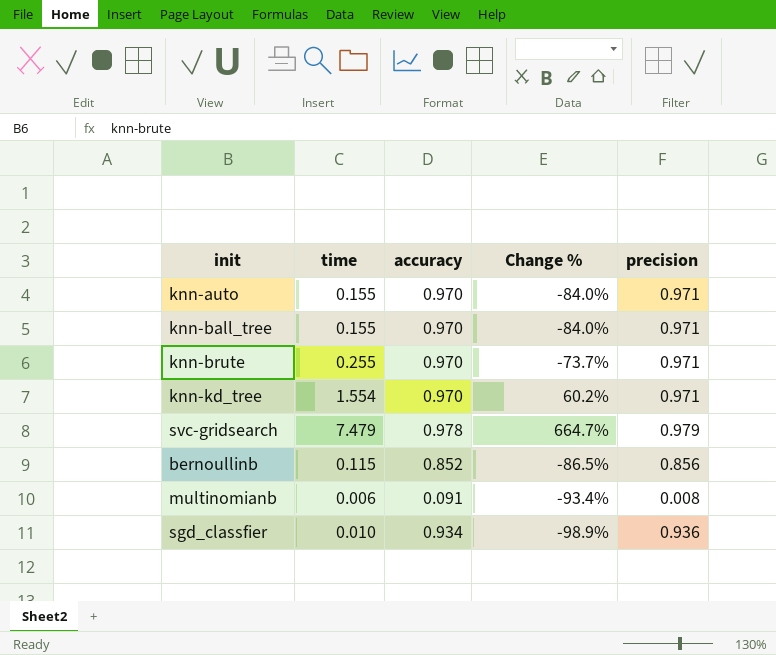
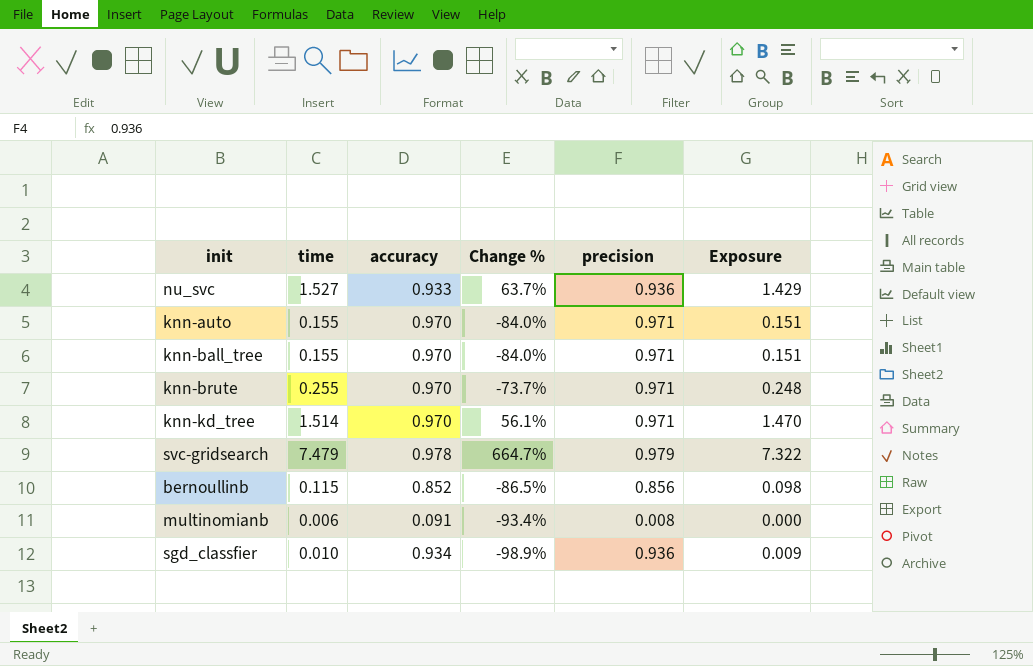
column Exposure | formula: none -> [time] * [precision]
row nu_svc: none -> 1.527 | 0.933 | 63.7% | 0.936 | 1.429
knn-kd_tree | time: 1.554 -> 1.514
knn-kd_tree | Change %: 60.2% -> 56.1%

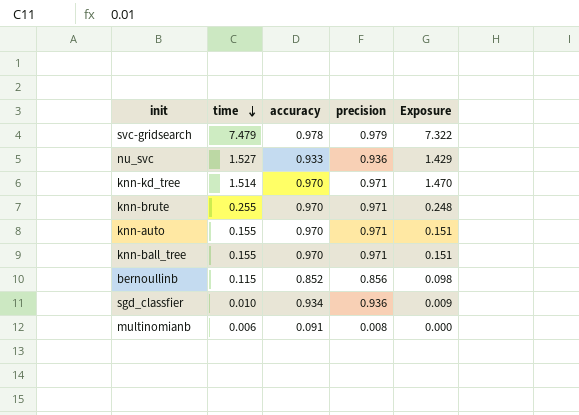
row order: none -> time descending
column Change % | formula: ([time] - [accuracy]) / [accuracy] -> none

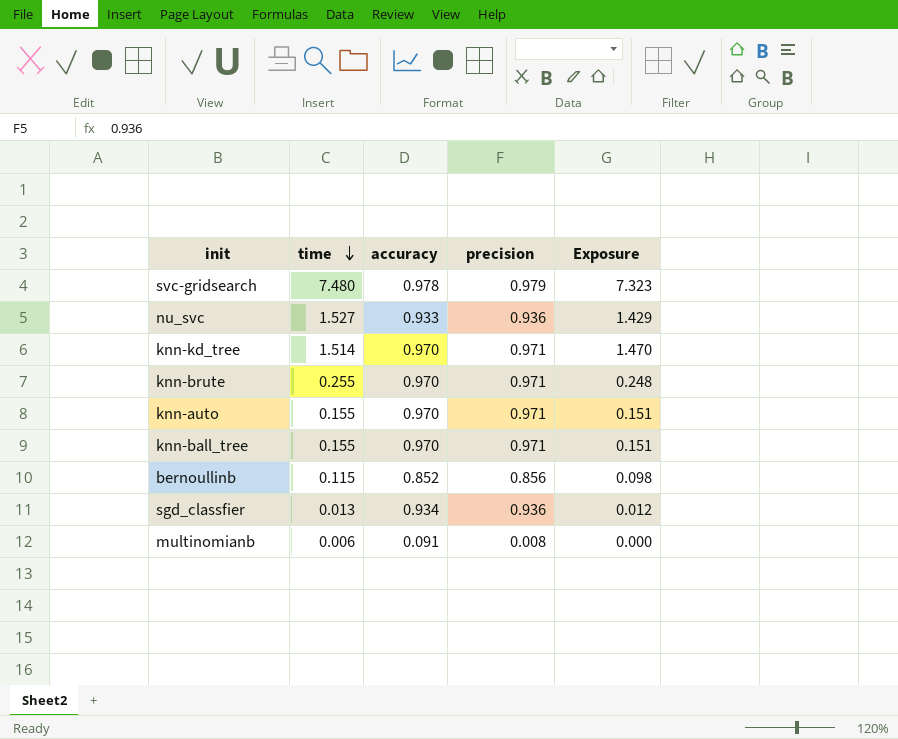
svc-gridsearch | time: 7.479 -> 7.480
svc-gridsearch | Exposure: 7.322 -> 7.323
sgd_classfier | time: 0.010 -> 0.013
sgd_classfier | Exposure: 0.009 -> 0.012

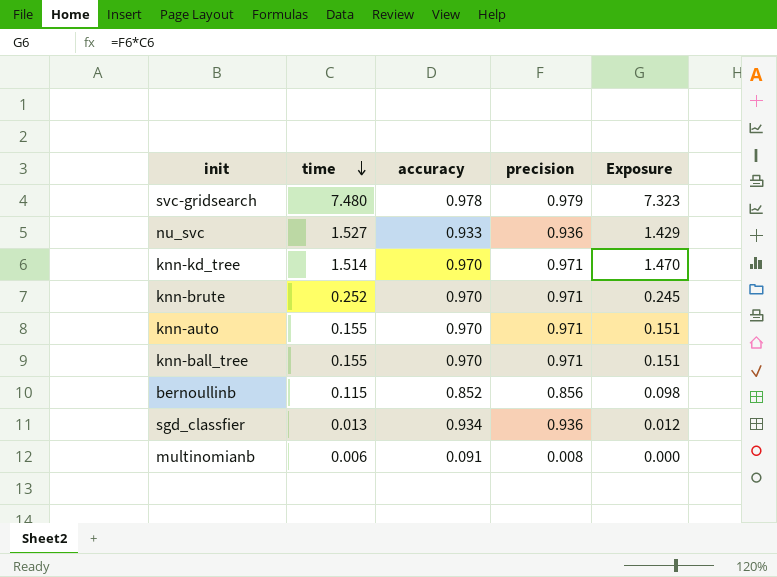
knn-brute | time: 0.255 -> 0.252
knn-brute | Exposure: 0.248 -> 0.245

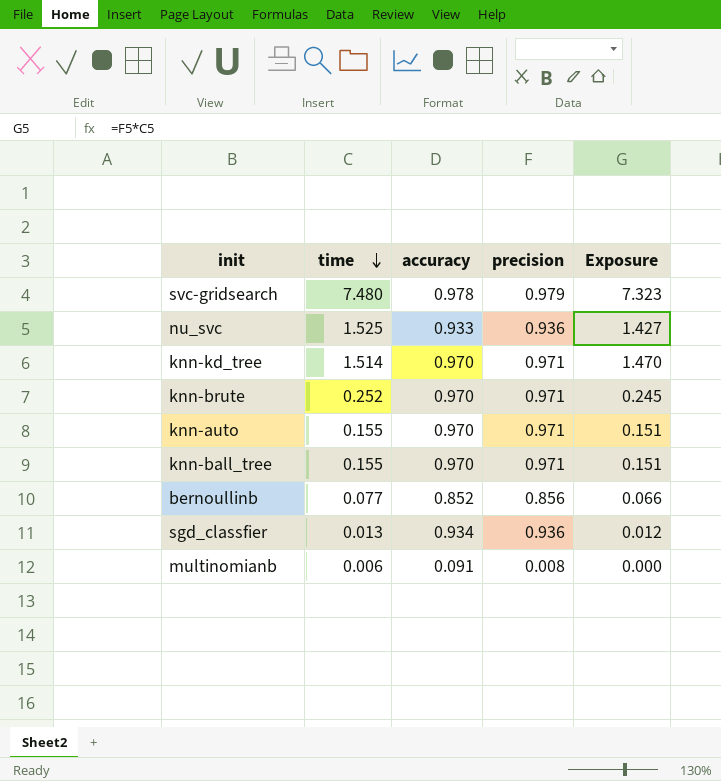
nu_svc | time: 1.527 -> 1.525
nu_svc | Exposure: 1.429 -> 1.427
bernoullinb | time: 0.115 -> 0.077
bernoullinb | Exposure: 0.098 -> 0.066

